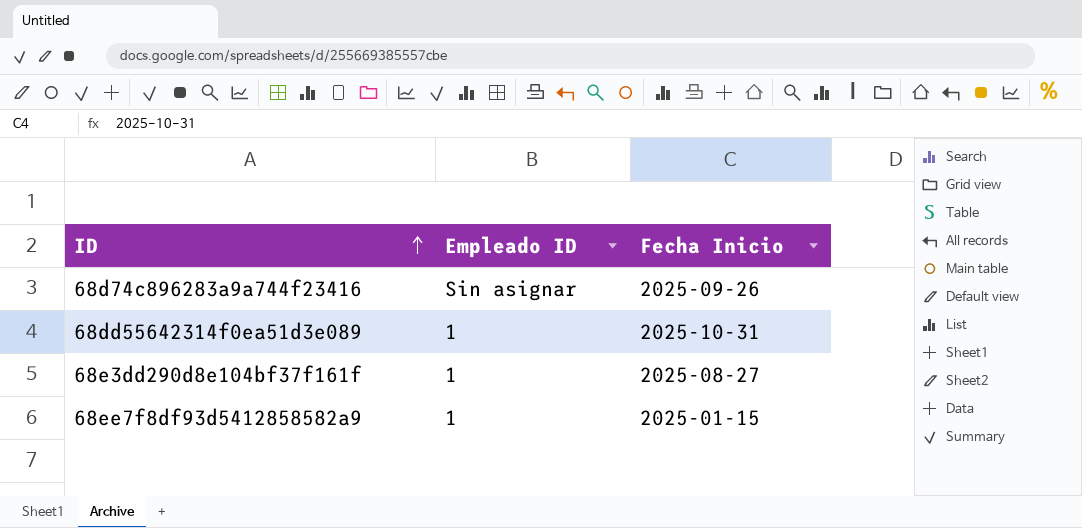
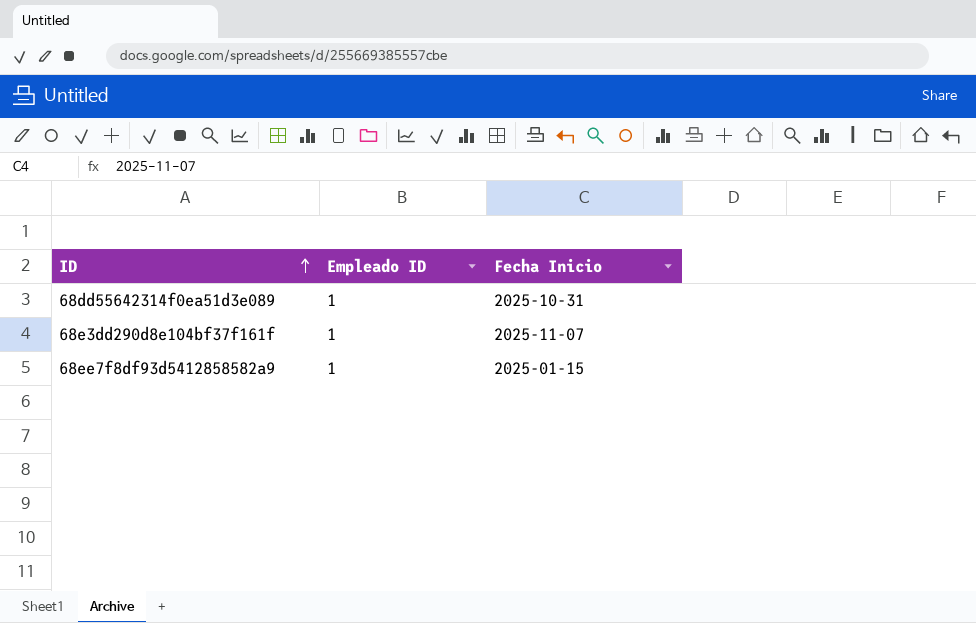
row 68d74c896283a9a744f23416: Sin asignar | 2025-09-26 -> none
68e3dd290d8e104bf37f161f | Fecha Inicio: 2025-08-27 -> 2025-11-07

